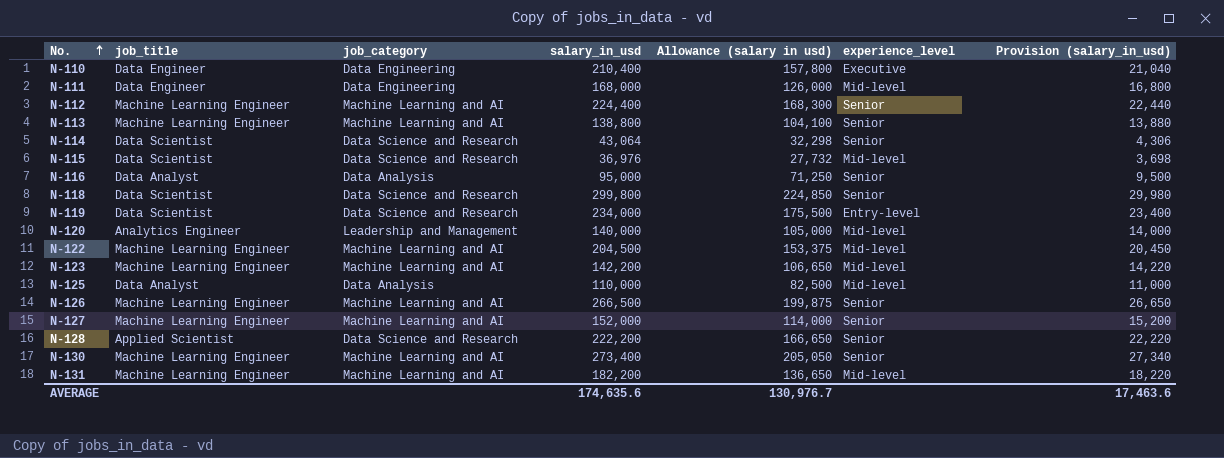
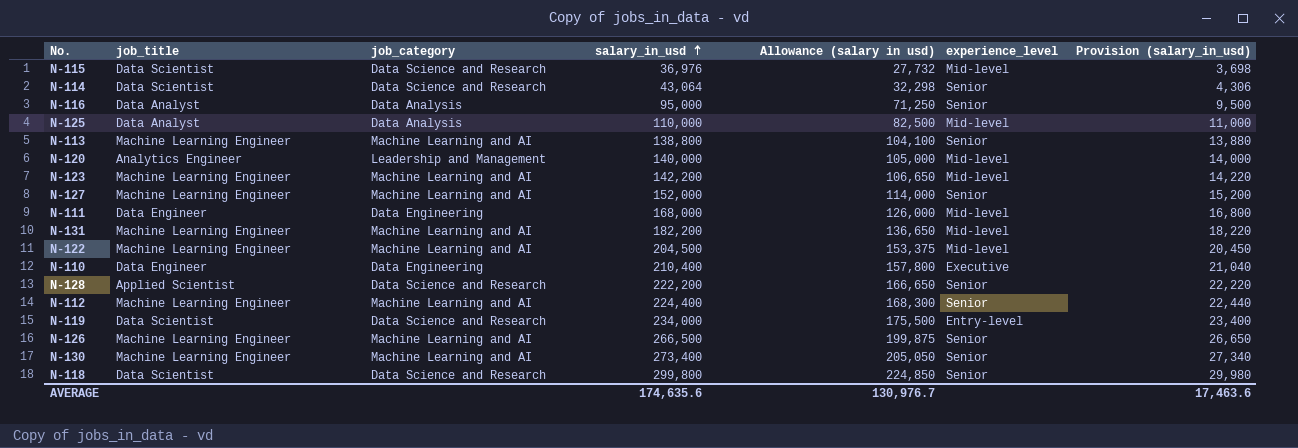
row order: No. ascending -> salary_in_usd ascending

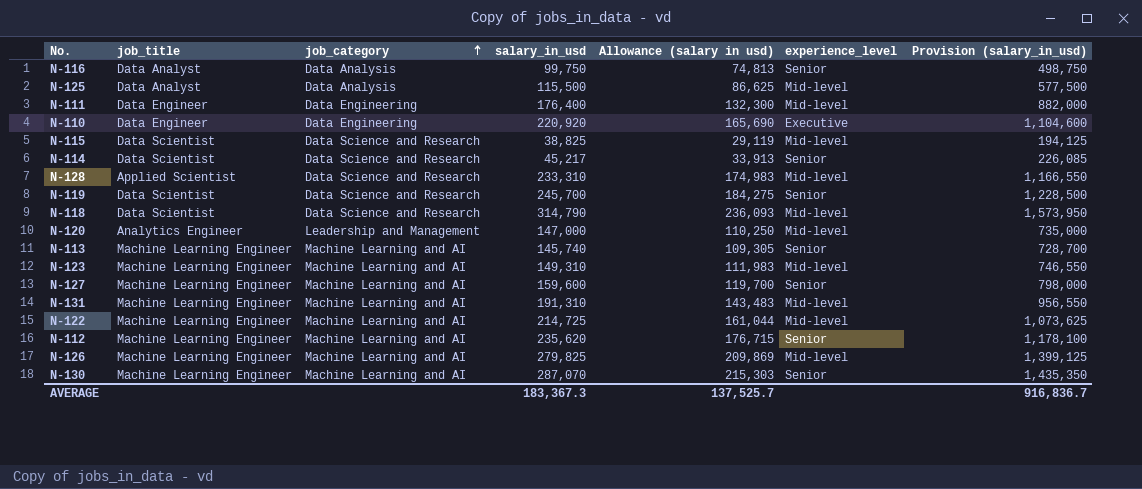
row order: salary_in_usd ascending -> job_category ascending
column Provision (salary_in_usd) | formula: [salary_in_usd] * 0.1 -> [salary_in_usd] * 5
N-116 | salary_in_usd: 95,000 -> 99,750
N-116 | Allowance (salary in usd): 71,250 -> 74,813
N-125 | salary_in_usd: 110,000 -> 115,500
N-125 | Allowance (salary in usd): 82,500 -> 86,625
N-111 | salary_in_usd: 168,000 -> 176,400
N-111 | Allowance (salary in usd): 126,000 -> 132,300
N-110 | salary_in_usd: 210,400 -> 220,920
N-110 | Allowance (salary in usd): 157,800 -> 165,690
N-115 | salary_in_usd: 36,976 -> 38,825
N-115 | Allowance (salary in usd): 27,732 -> 29,119
N-114 | salary_in_usd: 43,064 -> 45,217
N-114 | Allowance (salary in usd): 32,298 -> 33,913
N-128 | salary_in_usd: 222,200 -> 233,310
N-128 | Allowance (salary in usd): 166,650 -> 174,983
N-128 | experience_level: Senior -> Mid-level
N-119 | salary_in_usd: 234,000 -> 245,700
N-119 | Allowance (salary in usd): 175,500 -> 184,275
N-119 | experience_level: Entry-level -> Senior
N-118 | salary_in_usd: 299,800 -> 314,790
N-118 | Allowance (salary in usd): 224,850 -> 236,093
N-118 | experience_level: Senior -> Mid-level
N-120 | salary_in_usd: 140,000 -> 147,000
N-120 | Allowance (salary in usd): 105,000 -> 110,250
N-113 | salary_in_usd: 138,800 -> 145,740
N-113 | Allowance (salary in usd): 104,100 -> 109,305
N-123 | salary_in_usd: 142,200 -> 149,310
N-123 | Allowance (salary in usd): 106,650 -> 111,983
N-127 | salary_in_usd: 152,000 -> 159,600
N-127 | Allowance (salary in usd): 114,000 -> 119,700
N-131 | salary_in_usd: 182,200 -> 191,310
N-131 | Allowance (salary in usd): 136,650 -> 143,483
N-122 | salary_in_usd: 204,500 -> 214,725
N-122 | Allowance (salary in usd): 153,375 -> 161,044
N-112 | salary_in_usd: 224,400 -> 235,620
N-112 | Allowance (salary in usd): 168,300 -> 176,715
N-126 | salary_in_usd: 266,500 -> 279,825
N-126 | Allowance (salary in usd): 199,875 -> 209,869
N-126 | experience_level: Senior -> Mid-level
N-130 | salary_in_usd: 273,400 -> 287,070
N-130 | Allowance (salary in usd): 205,050 -> 215,303
AVERAGE | salary_in_usd: 174,635.6 -> 183,367.3
AVERAGE | Allowance (salary in usd): 130,976.7 -> 137,525.7
AVERAGE | Provision (salary_in_usd): 17,463.6 -> 916,836.7

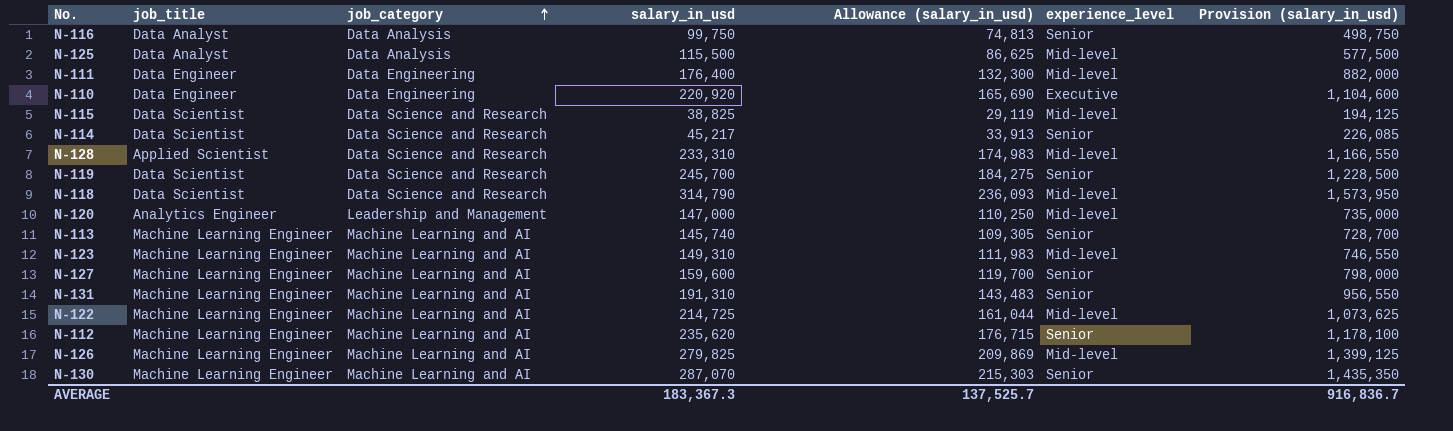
column name: Allowance (salary in usd) -> Allowance (salary_in_usd)
N-131 | experience_level: Mid-level -> Senior

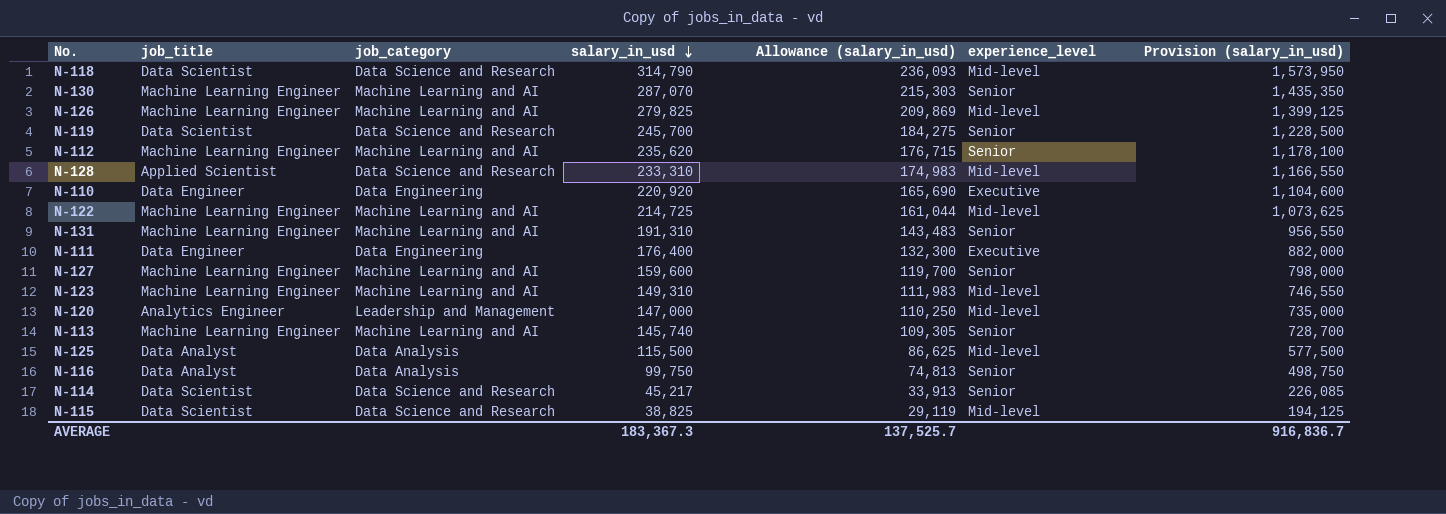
row order: job_category ascending -> salary_in_usd descending
N-111 | experience_level: Mid-level -> Executive

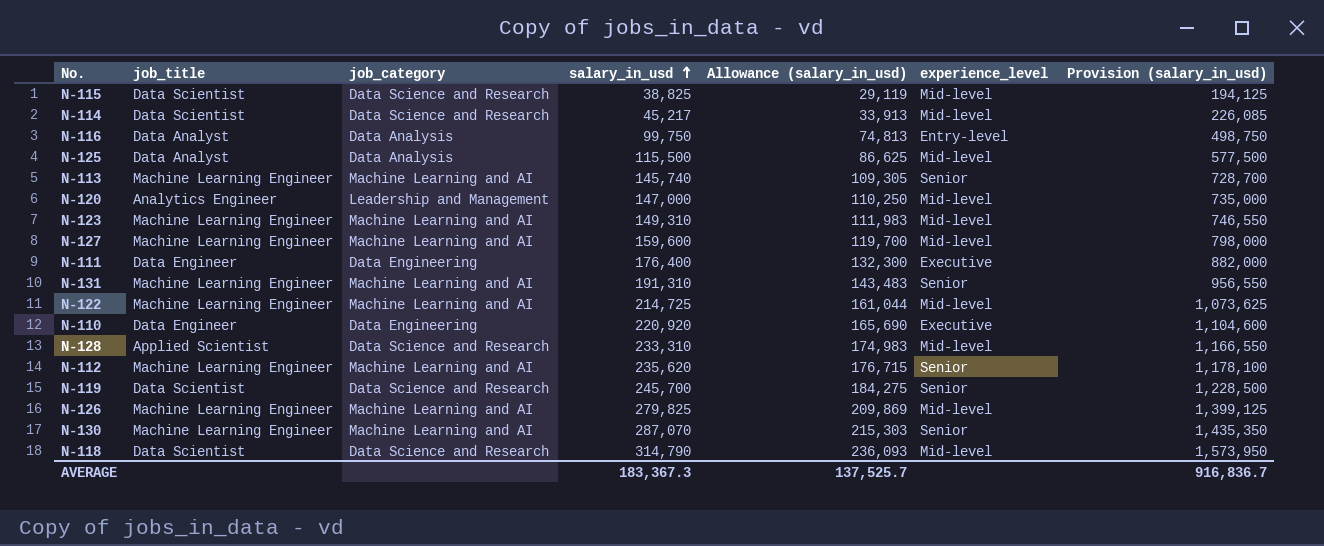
row order: salary_in_usd descending -> salary_in_usd ascending
N-114 | experience_level: Senior -> Mid-level
N-116 | experience_level: Senior -> Entry-level
N-127 | experience_level: Senior -> Mid-level

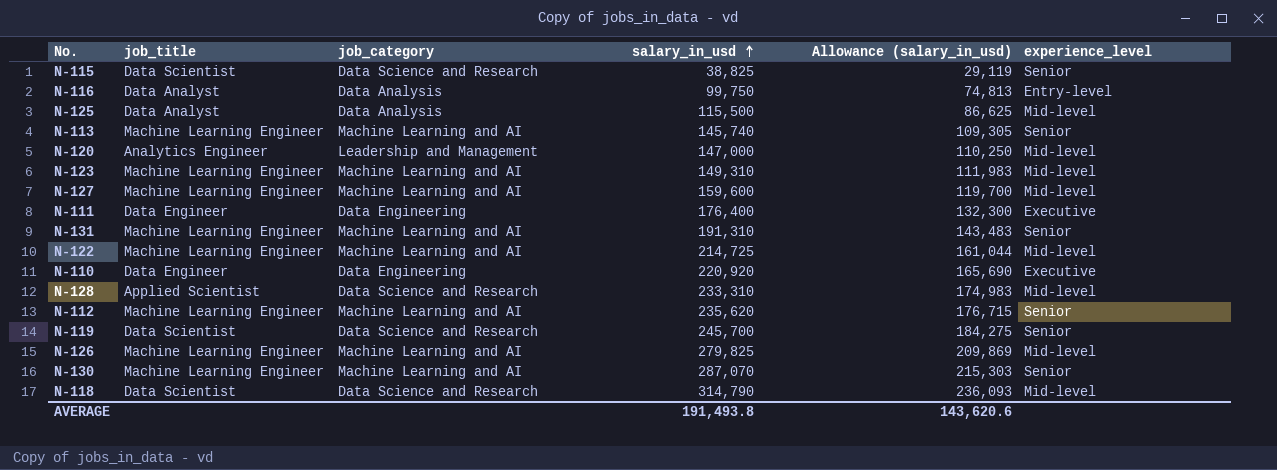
column Provision (salary_in_usd) | formula: [salary_in_usd] * 5 -> none
row N-114: Data Scientist | Data Science and Research | 45,217 | 33,913 | Mid-level | 226,085 -> none
N-115 | experience_level: Mid-level -> Senior
AVERAGE | salary_in_usd: 183,367.3 -> 191,493.8
AVERAGE | Allowance (salary_in_usd): 137,525.7 -> 143,620.6

